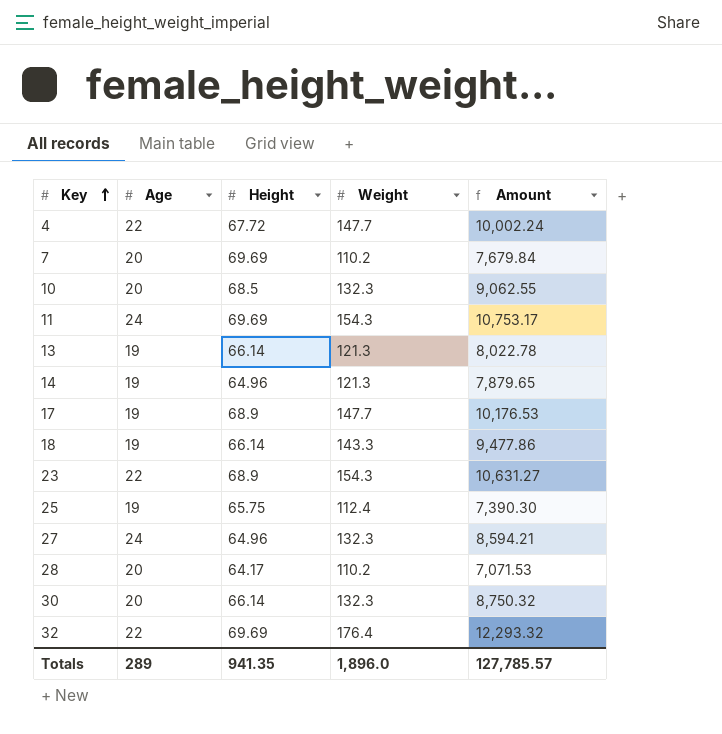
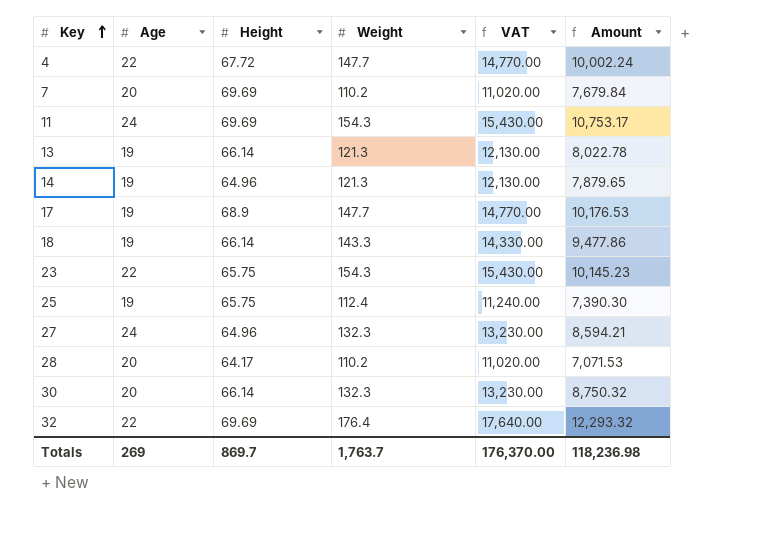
column VAT | formula: none -> [Weight] * 100
row 10: 20 | 68.5 | 132.3 | 9,062.55 -> none
23 | Height: 68.9 -> 65.75
23 | Amount: 10,631.27 -> 10,145.23
Totals | Age: 289 -> 269
Totals | Height: 941.35 -> 869.7
Totals | Weight: 1,896.0 -> 1,763.7
Totals | Amount: 127,785.57 -> 118,236.98

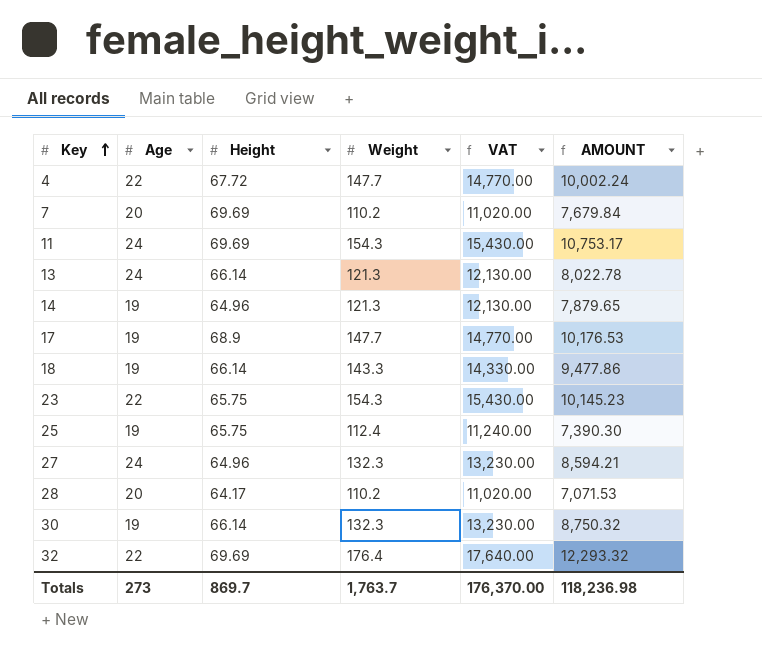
column name: Amount -> AMOUNT
13 | Age: 19 -> 24
30 | Age: 20 -> 19
Totals | Age: 269 -> 273

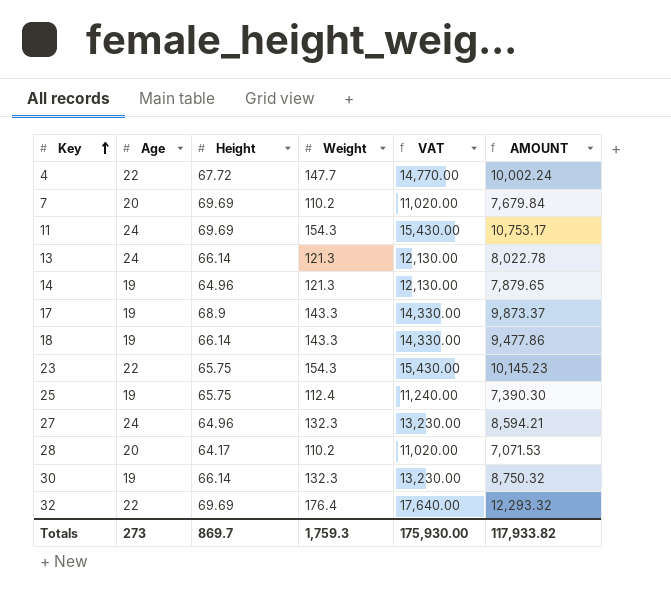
17 | Weight: 147.7 -> 143.3
17 | VAT: 14,770.00 -> 14,330.00
17 | AMOUNT: 10,176.53 -> 9,873.37
Totals | Weight: 1,763.7 -> 1,759.3
Totals | VAT: 176,370.00 -> 175,930.00
Totals | AMOUNT: 118,236.98 -> 117,933.82

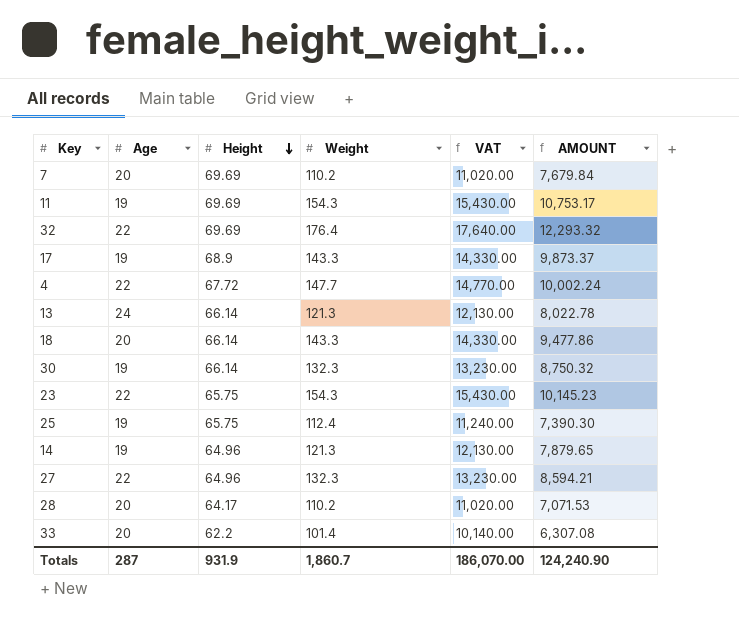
row order: Key ascending -> Height descending
11 | Age: 24 -> 19
18 | Age: 19 -> 20
27 | Age: 24 -> 22
row 33: none -> 20 | 62.2 | 101.4 | 10,140.00 | 6,307.08
Totals | Age: 273 -> 287
Totals | Height: 869.7 -> 931.9
Totals | Weight: 1,759.3 -> 1,860.7
Totals | VAT: 175,930.00 -> 186,070.00
Totals | AMOUNT: 117,933.82 -> 124,240.90

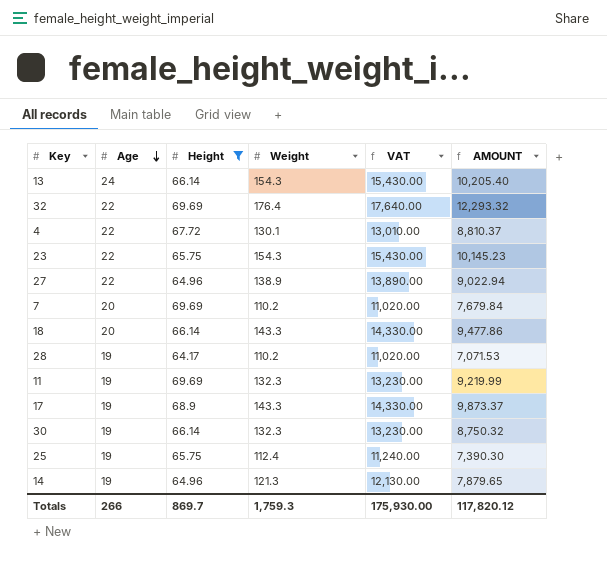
filter: none -> Height != 62.2
row order: Height descending -> Age descending
13 | Weight: 121.3 -> 154.3
13 | VAT: 12,130.00 -> 15,430.00
13 | AMOUNT: 8,022.78 -> 10,205.40
4 | Weight: 147.7 -> 130.1
4 | VAT: 14,770.00 -> 13,010.00
4 | AMOUNT: 10,002.24 -> 8,810.37
27 | Weight: 132.3 -> 138.9
27 | VAT: 13,230.00 -> 13,890.00
27 | AMOUNT: 8,594.21 -> 9,022.94
28 | Age: 20 -> 19
11 | Weight: 154.3 -> 132.3
11 | VAT: 15,430.00 -> 13,230.00
11 | AMOUNT: 10,753.17 -> 9,219.99
Totals | Age: 287 -> 266
Totals | Height: 931.9 -> 869.7
Totals | Weight: 1,860.7 -> 1,759.3
Totals | VAT: 186,070.00 -> 175,930.00
Totals | AMOUNT: 124,240.90 -> 117,820.12

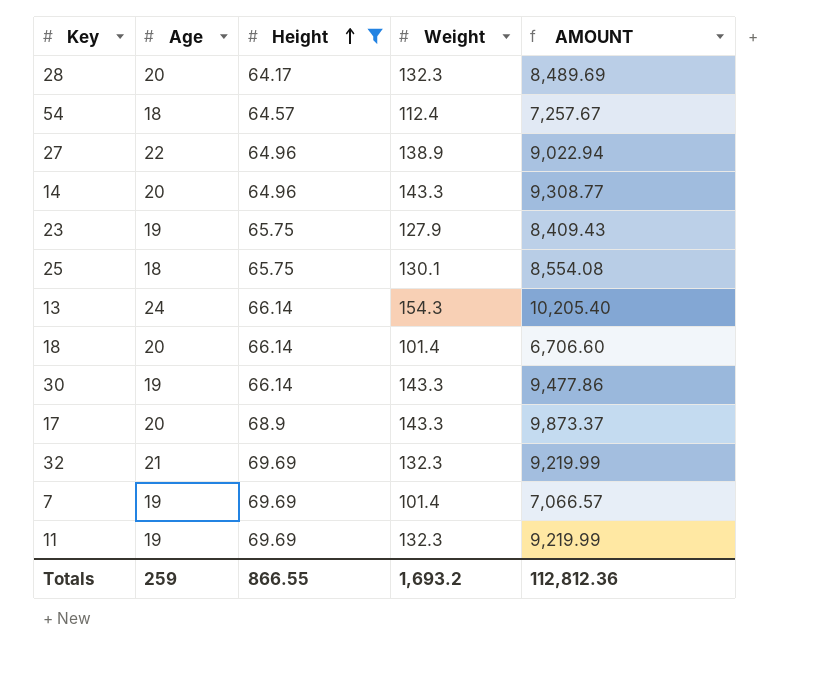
row order: Age descending -> Height ascending
column VAT | formula: [Weight] * 100 -> none
row 4: 22 | 67.72 | 130.1 | 13,010.00 | 8,810.37 -> none
28 | Age: 19 -> 20
28 | Weight: 110.2 -> 132.3
28 | AMOUNT: 7,071.53 -> 8,489.69
row 54: none -> 18 | 64.57 | 112.4 | 7,257.67
14 | Age: 19 -> 20
14 | Weight: 121.3 -> 143.3
14 | AMOUNT: 7,879.65 -> 9,308.77
23 | Age: 22 -> 19
23 | Weight: 154.3 -> 127.9
23 | AMOUNT: 10,145.23 -> 8,409.43
25 | Age: 19 -> 18
25 | Weight: 112.4 -> 130.1
25 | AMOUNT: 7,390.30 -> 8,554.08
18 | Weight: 143.3 -> 101.4
18 | AMOUNT: 9,477.86 -> 6,706.60
30 | Weight: 132.3 -> 143.3
30 | AMOUNT: 8,750.32 -> 9,477.86
17 | Age: 19 -> 20
32 | Age: 22 -> 21
32 | Weight: 176.4 -> 132.3
32 | AMOUNT: 12,293.32 -> 9,219.99
7 | Age: 20 -> 19
7 | Weight: 110.2 -> 101.4
7 | AMOUNT: 7,679.84 -> 7,066.57
Totals | Age: 266 -> 259
Totals | Height: 869.7 -> 866.55
Totals | Weight: 1,759.3 -> 1,693.2
Totals | AMOUNT: 117,820.12 -> 112,812.36

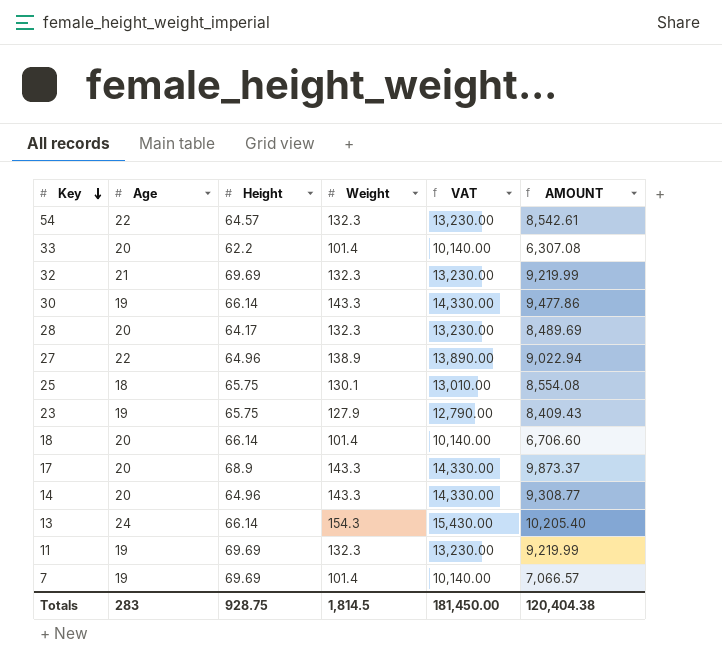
filter: Height != 62.2 -> none
row order: Height ascending -> Key descending
column VAT | formula: none -> [Weight] * 100
54 | Age: 18 -> 22
54 | Weight: 112.4 -> 132.3
54 | AMOUNT: 7,257.67 -> 8,542.61
Totals | Age: 259 -> 283
Totals | Height: 866.55 -> 928.75
Totals | Weight: 1,693.2 -> 1,814.5
Totals | AMOUNT: 112,812.36 -> 120,404.38

